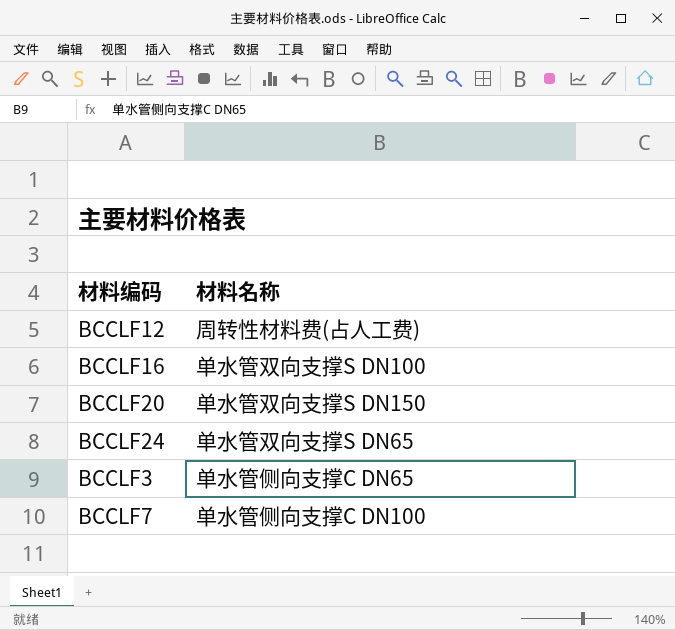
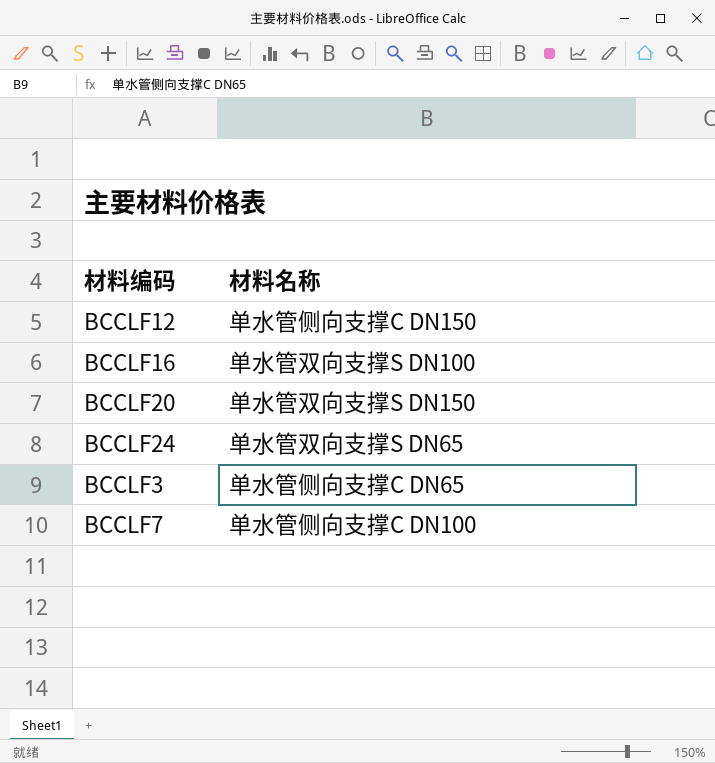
BCCLF12 | 材料名称: 周转性材料费(占人工费) -> 单水管侧向支撑C DN150

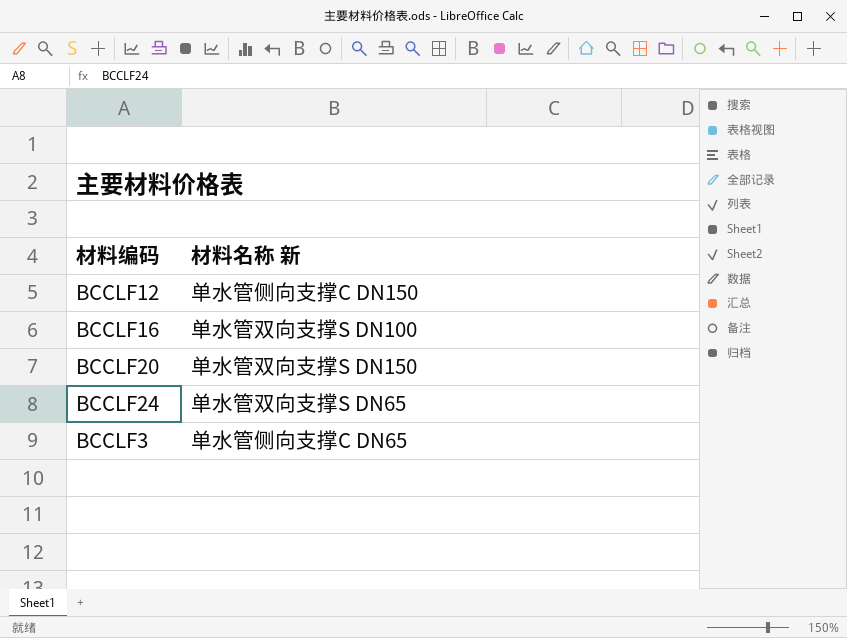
column name: 材料名称 -> 材料名称 新
row BCCLF7: 单水管侧向支撑C DN100 -> none

